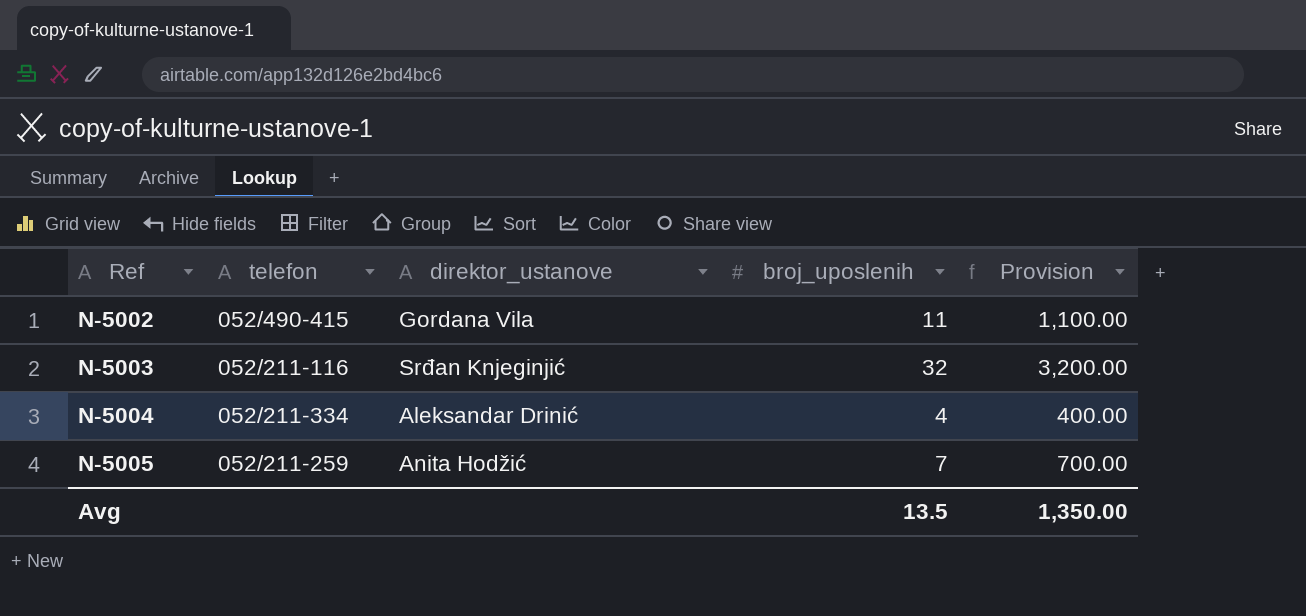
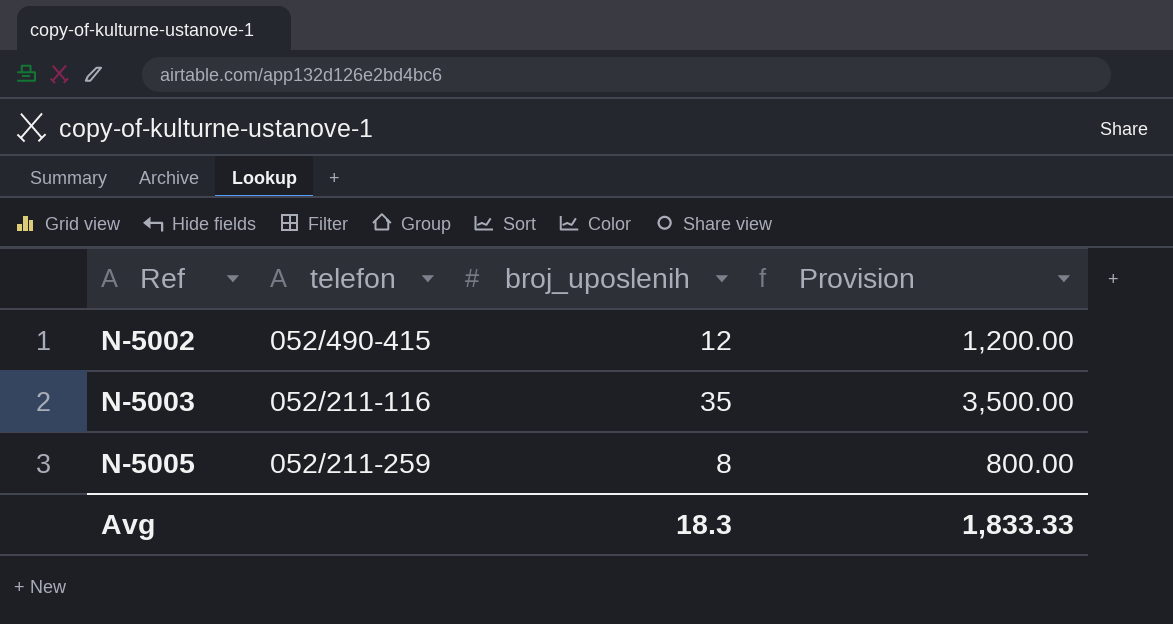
column direktor_ustanove | position: 3 -> none
row N-5004: 052/211-334 | Aleksandar Drinić | 4 | 400.00 -> none
N-5002 | broj_uposlenih: 11 -> 12
N-5002 | Provision: 1,100.00 -> 1,200.00
N-5003 | broj_uposlenih: 32 -> 35
N-5003 | Provision: 3,200.00 -> 3,500.00
N-5005 | broj_uposlenih: 7 -> 8
N-5005 | Provision: 700.00 -> 800.00
Avg | broj_uposlenih: 13.5 -> 18.3
Avg | Provision: 1,350.00 -> 1,833.33

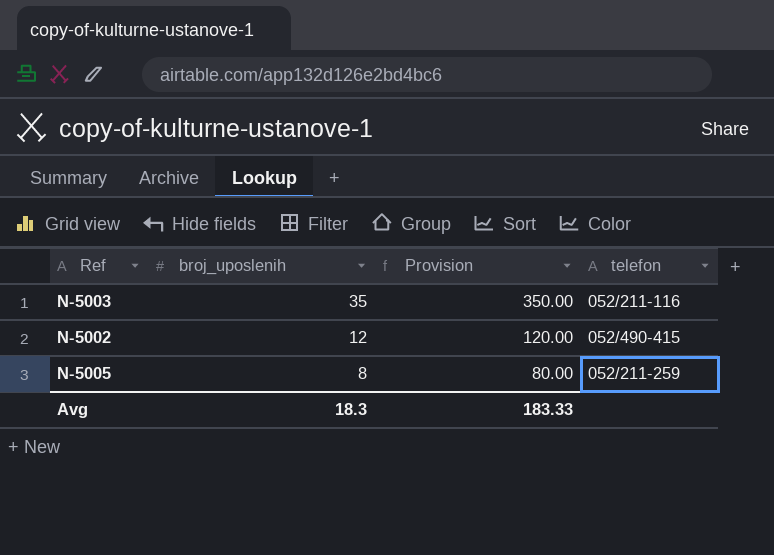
row order: Ref ascending -> broj_uposlenih descending
column Provision | formula: [broj_uposlenih] * 100 -> [broj_uposlenih] * 10
column telefon | position: 2 -> 4
Avg | Provision: 1,833.33 -> 183.33

